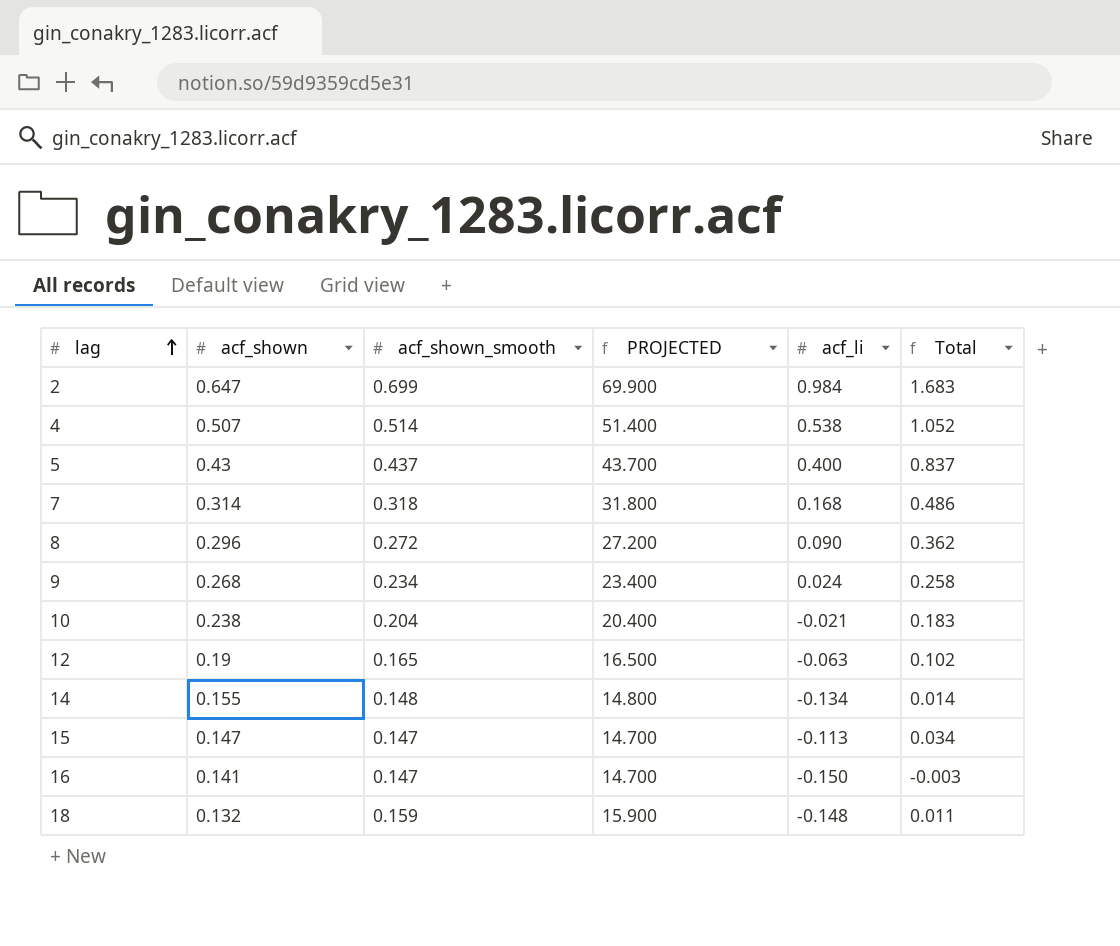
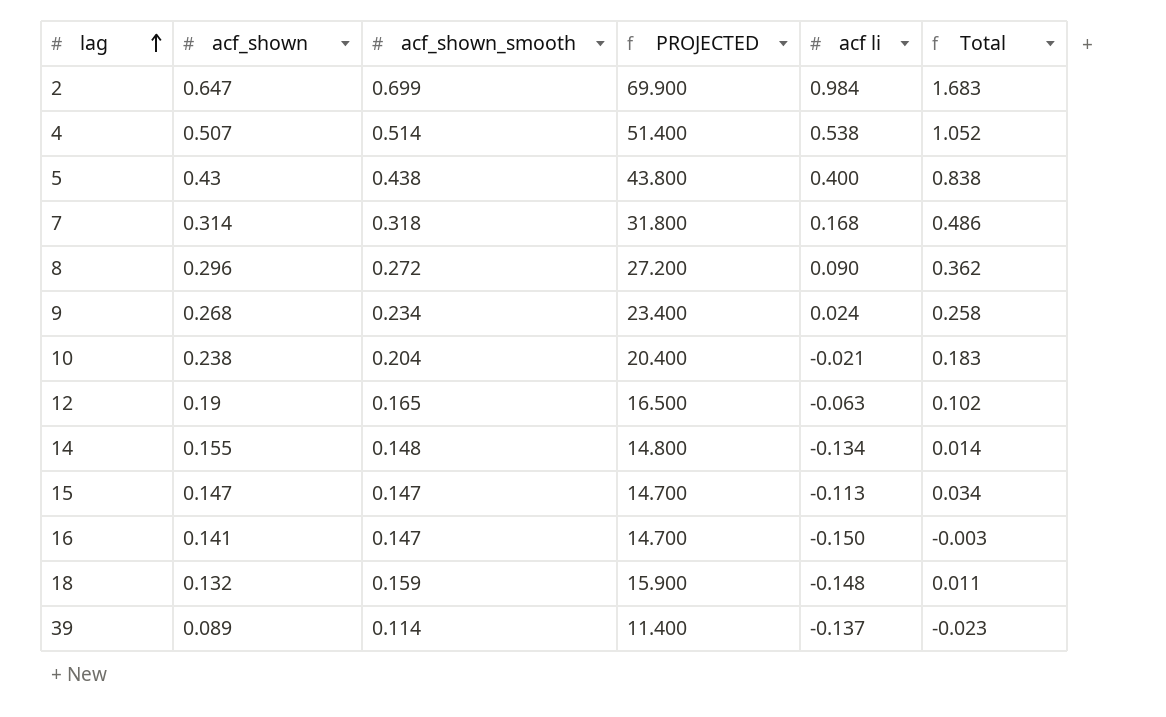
column name: acf_li -> acf li
5 | acf_shown_smooth: 0.437 -> 0.438
5 | PROJECTED: 43.700 -> 43.800
5 | Total: 0.837 -> 0.838
row 39: none -> 0.089 | 0.114 | 11.400 | -0.137 | -0.023

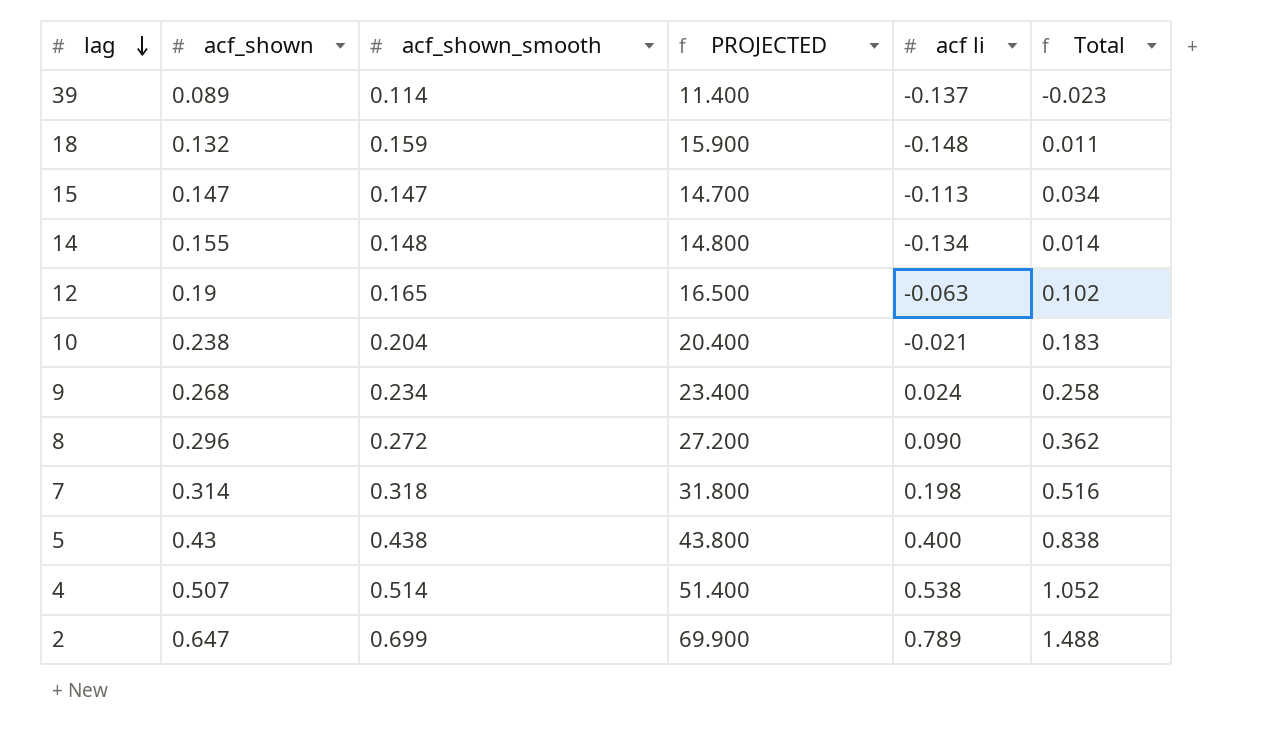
row order: lag ascending -> lag descending
row 16: 0.141 | 0.147 | 14.700 | -0.150 | -0.003 -> none
7 | acf li: 0.168 -> 0.198
7 | Total: 0.486 -> 0.516
2 | acf li: 0.984 -> 0.789
2 | Total: 1.683 -> 1.488

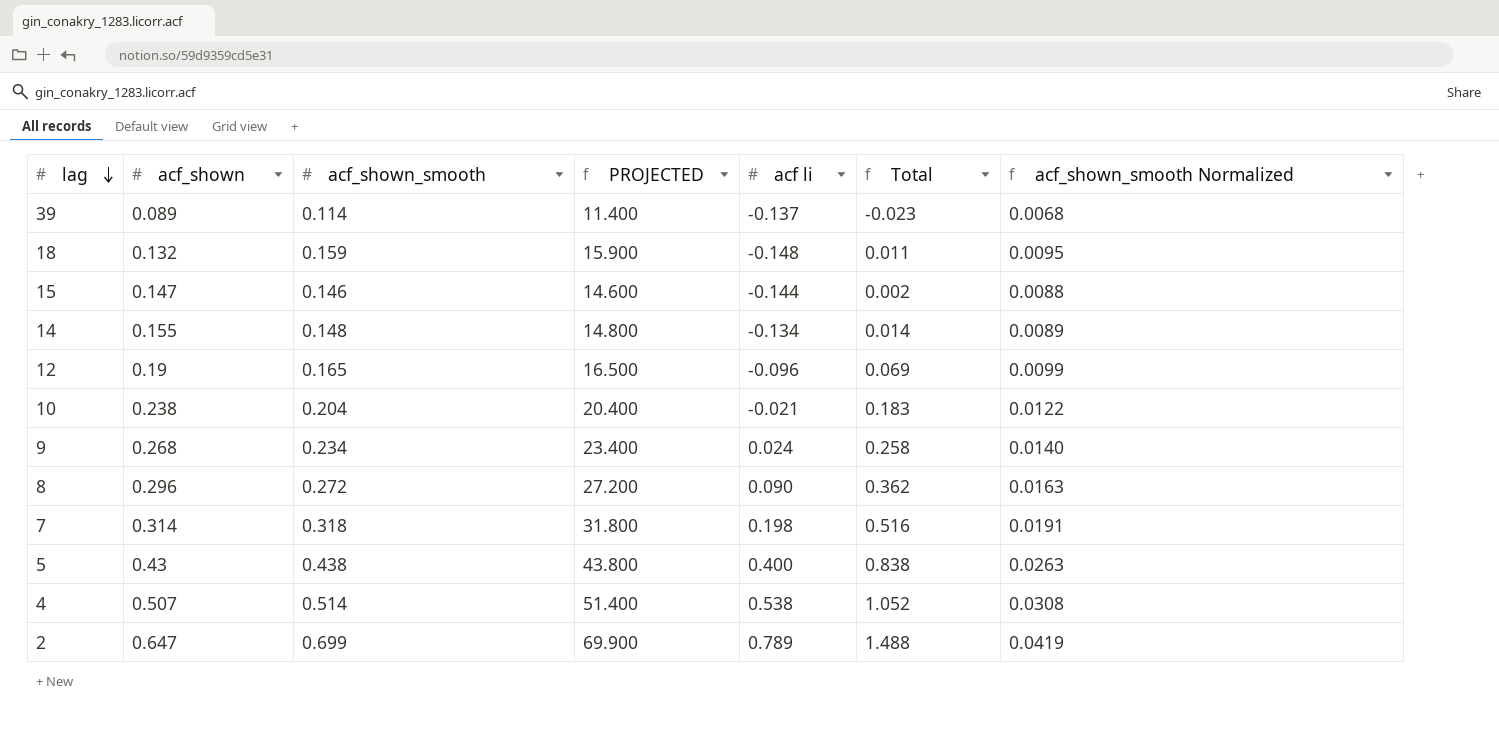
column acf_shown_smooth Normalized | formula: none -> [acf_shown_smooth] * 0.06
15 | acf_shown_smooth: 0.147 -> 0.146
15 | PROJECTED: 14.700 -> 14.600
15 | acf li: -0.113 -> -0.144
15 | Total: 0.034 -> 0.002
12 | acf li: -0.063 -> -0.096
12 | Total: 0.102 -> 0.069

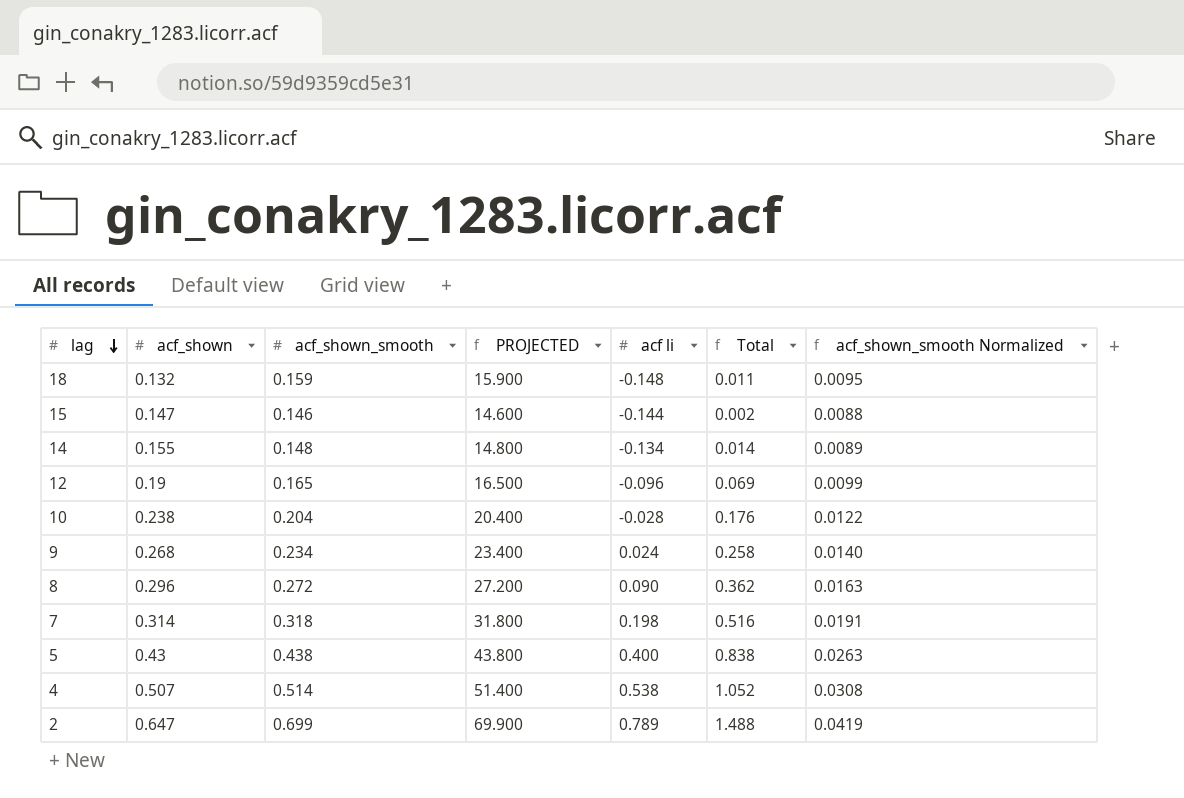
row 39: 0.089 | 0.114 | 11.400 | -0.137 | -0.023 | 0.0068 -> none
10 | acf li: -0.021 -> -0.028
10 | Total: 0.183 -> 0.176

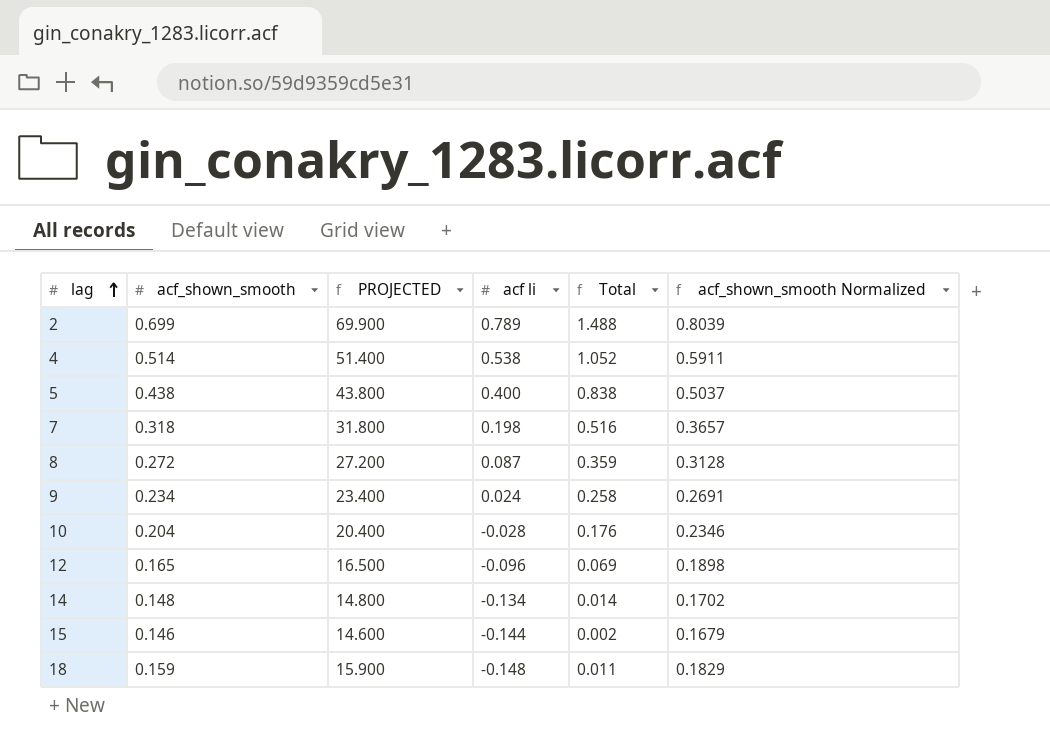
row order: lag descending -> lag ascending
column acf_shown | position: 2 -> none
column acf_shown_smooth Normalized | formula: [acf_shown_smooth] * 0.06 -> [acf_shown_smooth] * 1.15
8 | acf li: 0.090 -> 0.087
8 | Total: 0.362 -> 0.359

